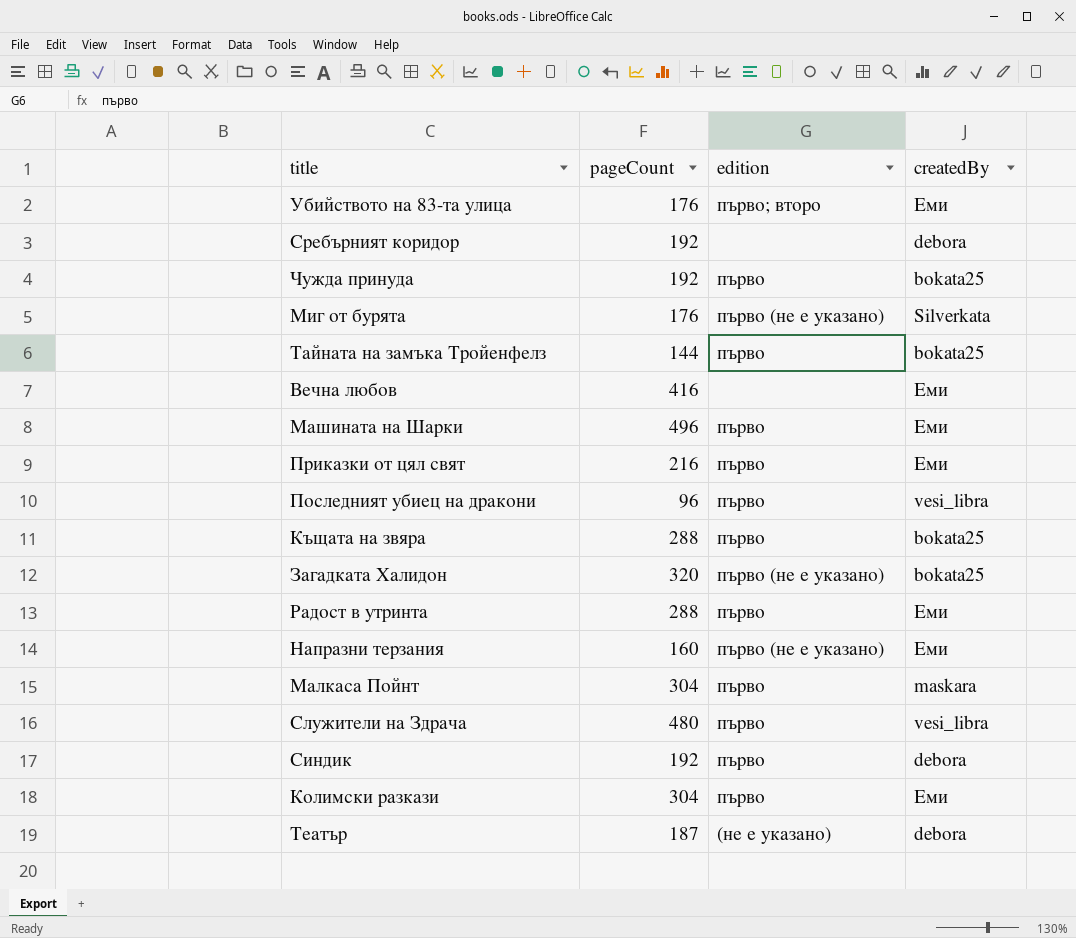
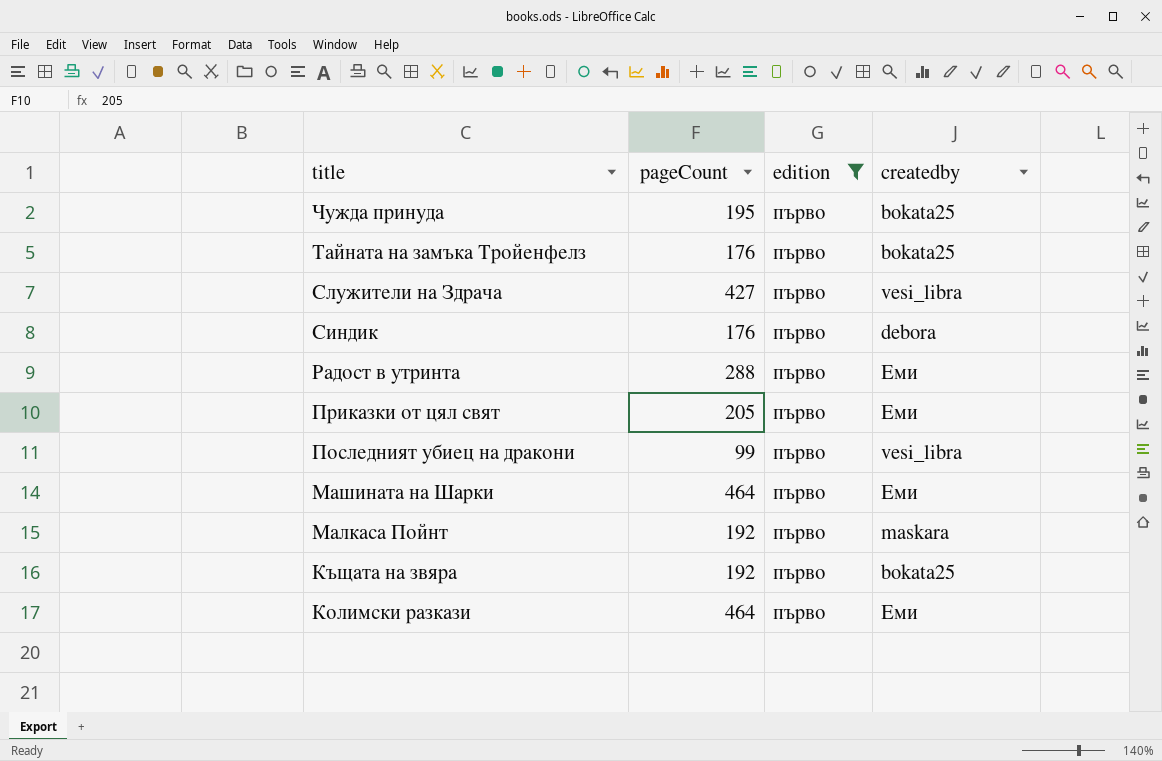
filter: none -> edition = първо
row order: none -> title descending
column name: createdBy -> createdby
Чужда принуда | pageCount: 192 -> 195
Тайната на замъка Тройенфелз | pageCount: 144 -> 176
Служители на Здрача | pageCount: 480 -> 427
Синдик | pageCount: 192 -> 176
Приказки от цял свят | pageCount: 216 -> 205
Последният убиец на дракони | pageCount: 96 -> 99
Машината на Шарки | pageCount: 496 -> 464
Малкаса Пойнт | pageCount: 304 -> 192
Къщата на звяра | pageCount: 288 -> 192
Колимски разкази | pageCount: 304 -> 464

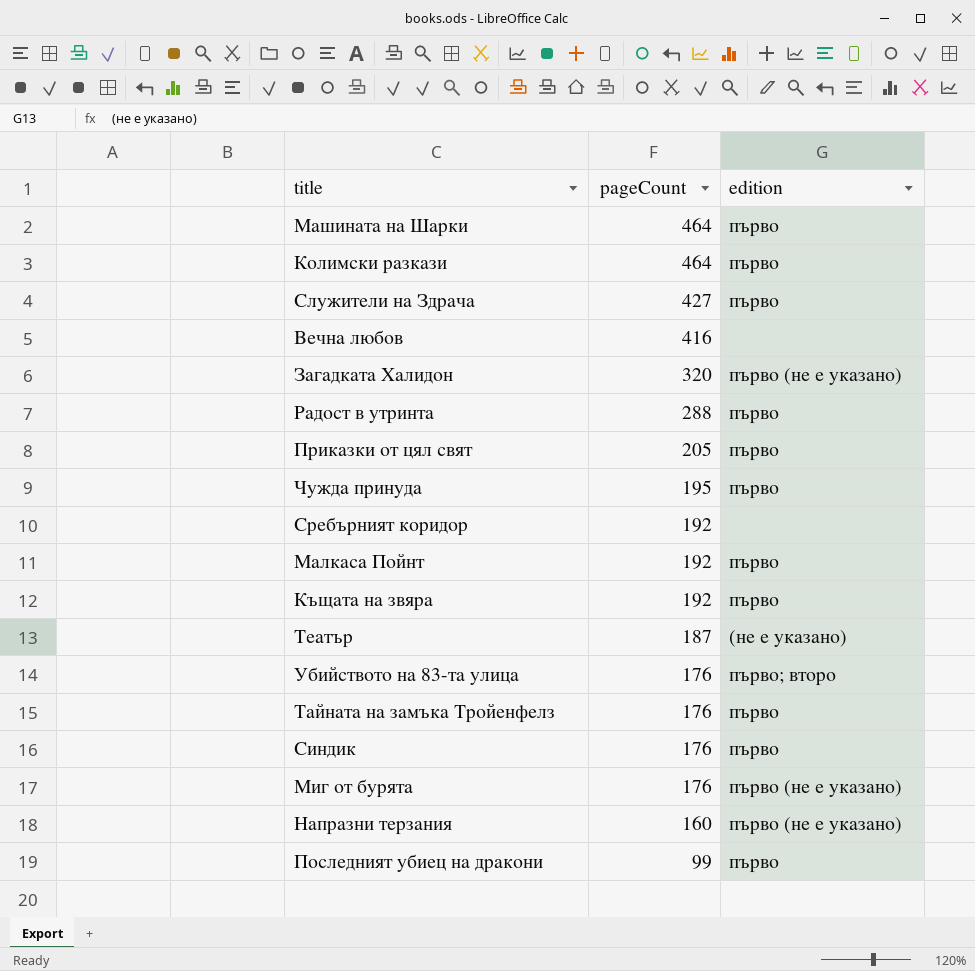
filter: edition = първо -> none
row order: title descending -> pageCount descending
column createdby | position: 4 -> none

